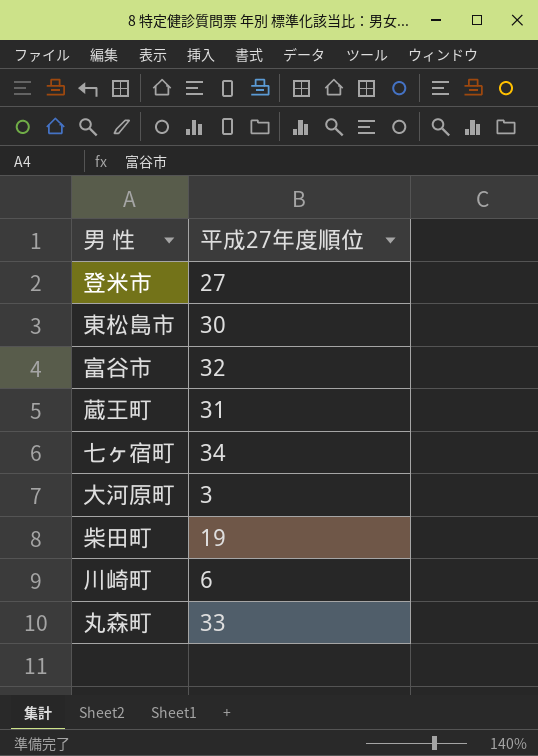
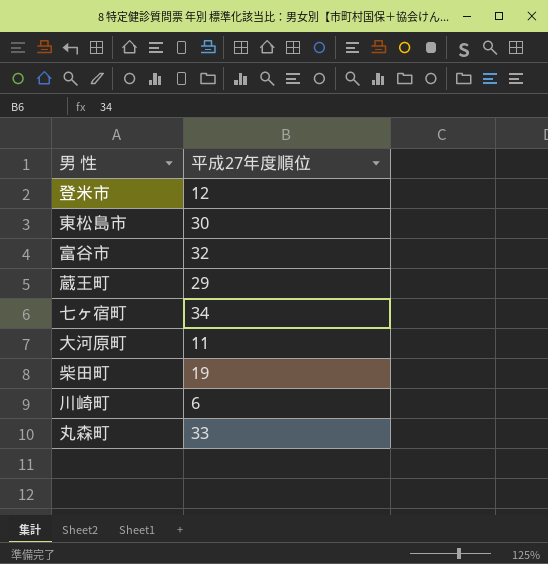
登米市 | 平成27年度順位: 27 -> 12
蔵王町 | 平成27年度順位: 31 -> 29
大河原町 | 平成27年度順位: 3 -> 11

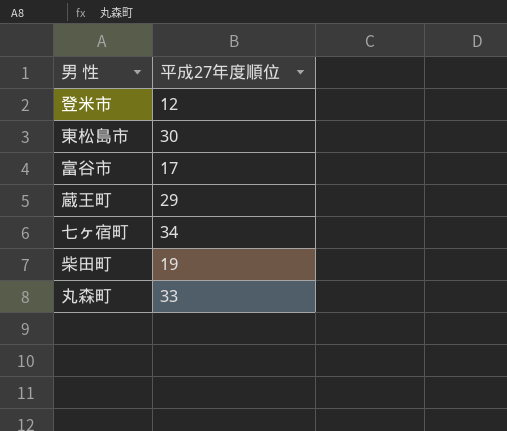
row 大河原町: 11 -> none
row 川崎町: 6 -> none
富谷市 | 平成27年度順位: 32 -> 17

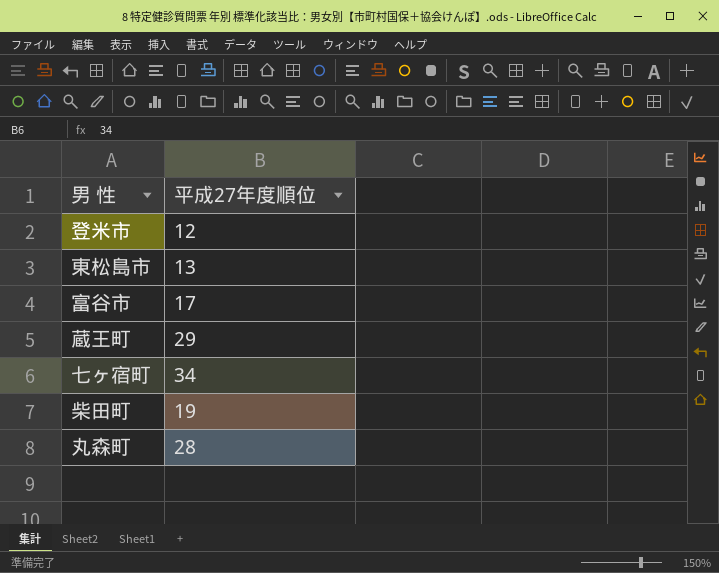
東松島市 | 平成27年度順位: 30 -> 13
丸森町 | 平成27年度順位: 33 -> 28

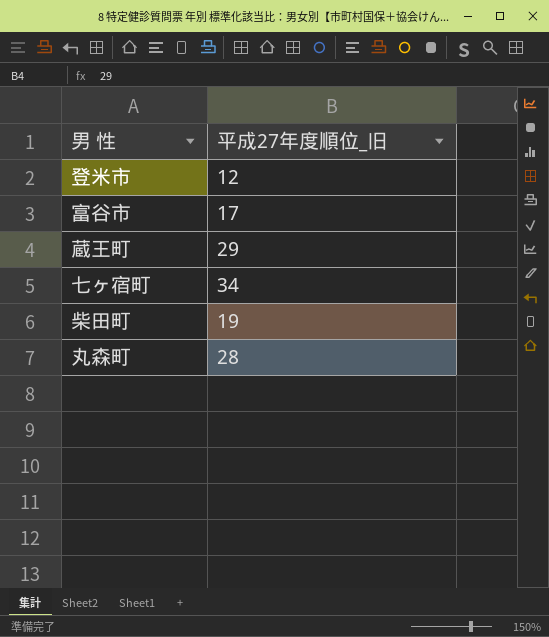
column name: 平成27年度順位 -> 平成27年度順位_旧
row 東松島市: 13 -> none

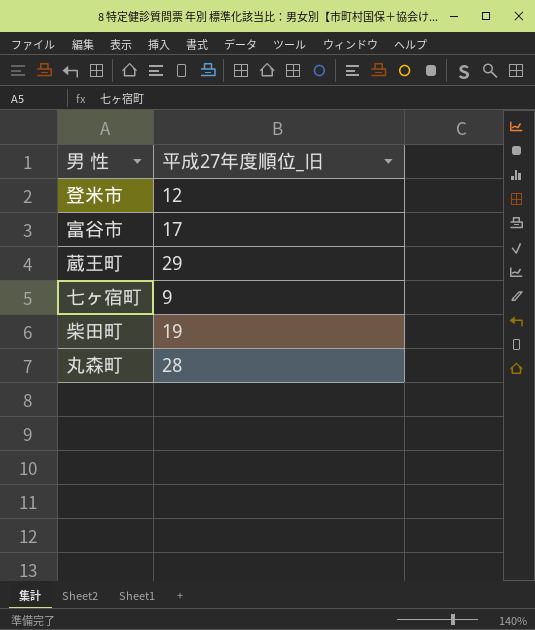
七ヶ宿町 | 平成27年度順位_旧: 34 -> 9

